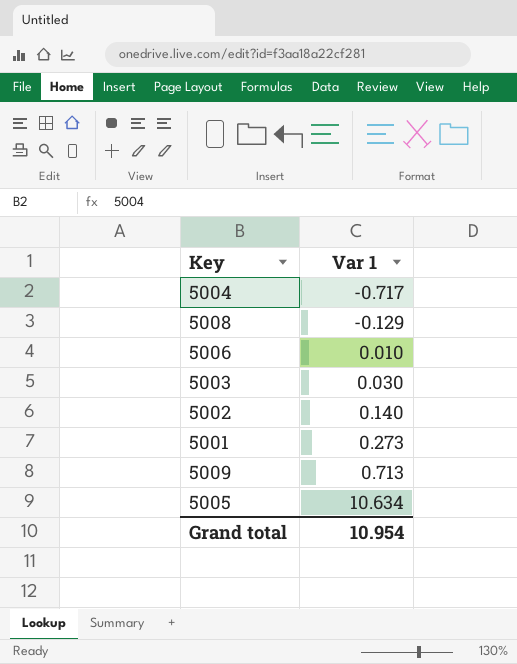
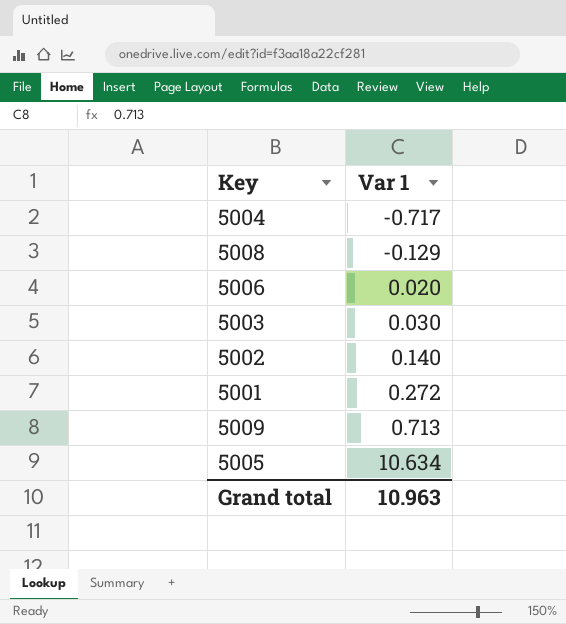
5006 | Var 1: 0.010 -> 0.020
5001 | Var 1: 0.273 -> 0.272
Grand total | Var 1: 10.954 -> 10.963

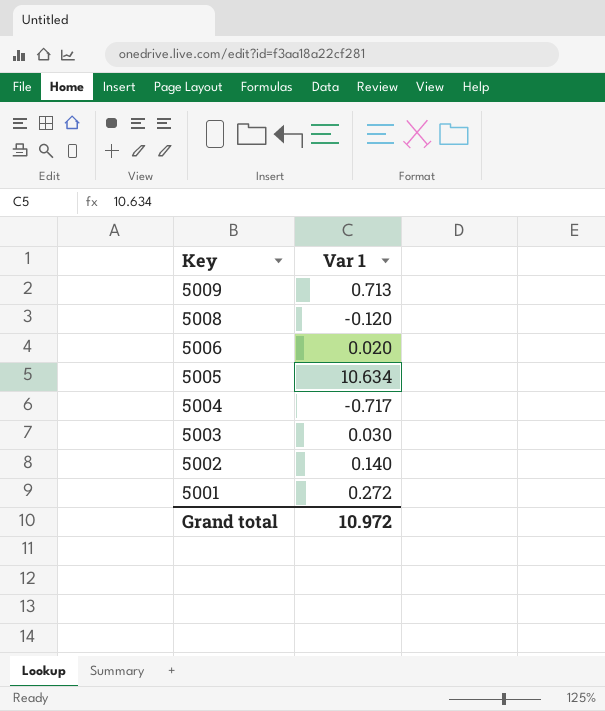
row order: Var 1 ascending -> Key descending
5008 | Var 1: -0.129 -> -0.120
Grand total | Var 1: 10.963 -> 10.972

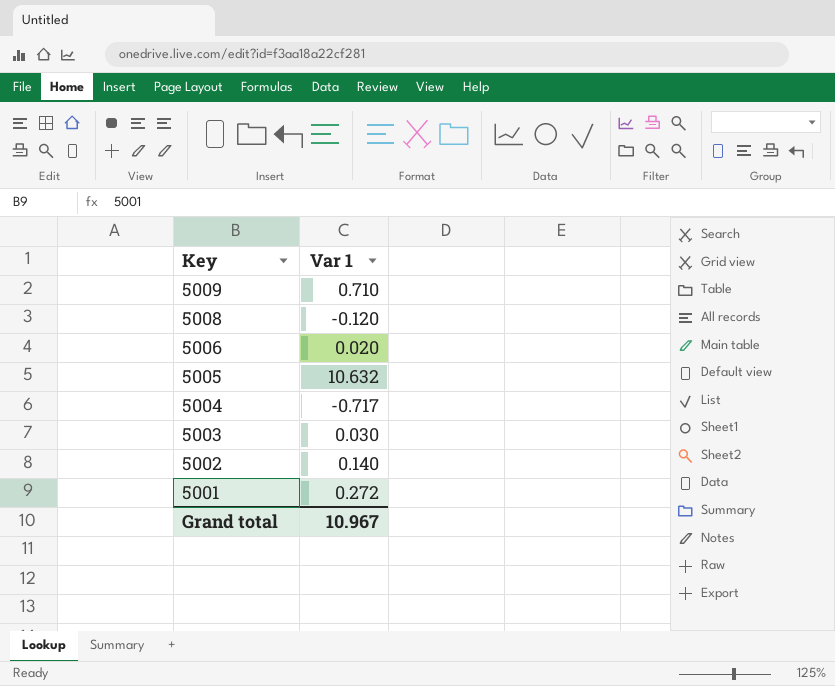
5009 | Var 1: 0.713 -> 0.710
5005 | Var 1: 10.634 -> 10.632
Grand total | Var 1: 10.972 -> 10.967

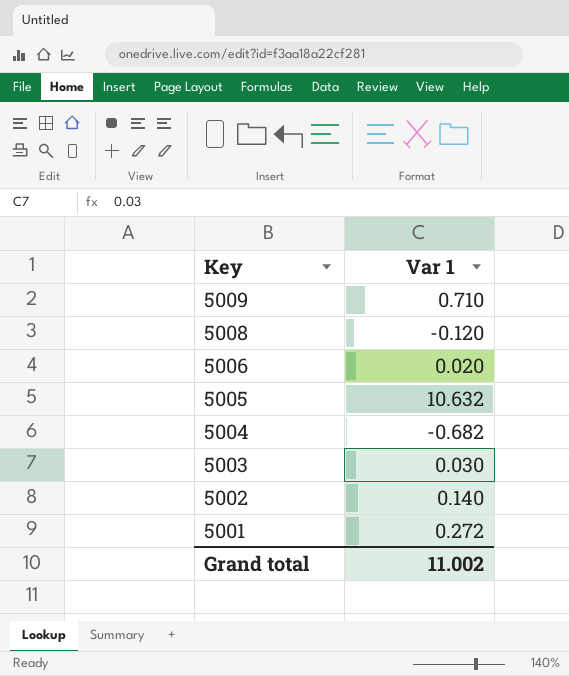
5004 | Var 1: -0.717 -> -0.682
Grand total | Var 1: 10.967 -> 11.002

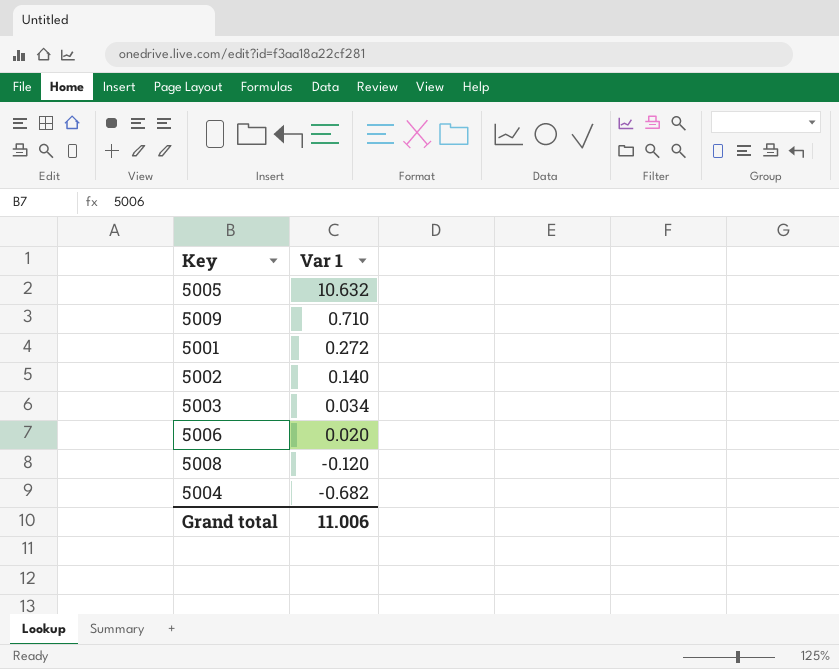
row order: Key descending -> Var 1 descending
5003 | Var 1: 0.030 -> 0.034
Grand total | Var 1: 11.002 -> 11.006

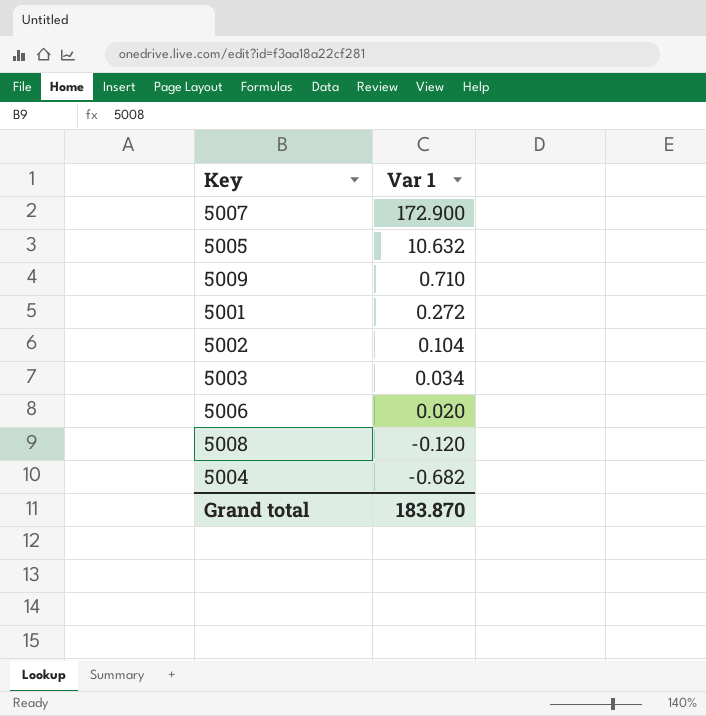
row 5007: none -> 172.900
5002 | Var 1: 0.140 -> 0.104
Grand total | Var 1: 11.006 -> 183.870

